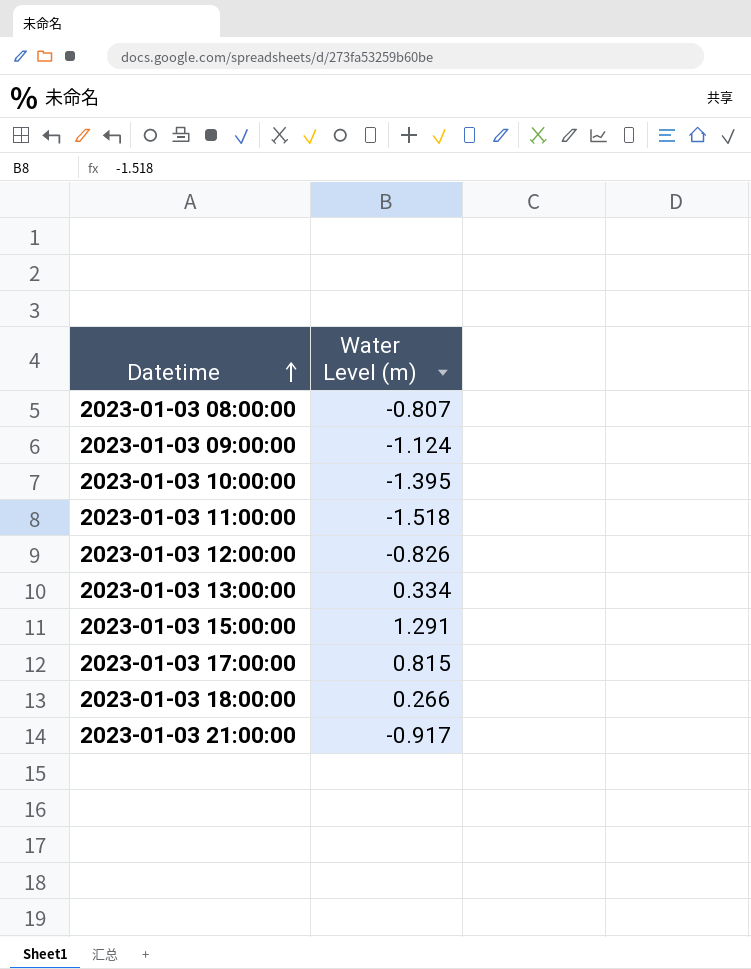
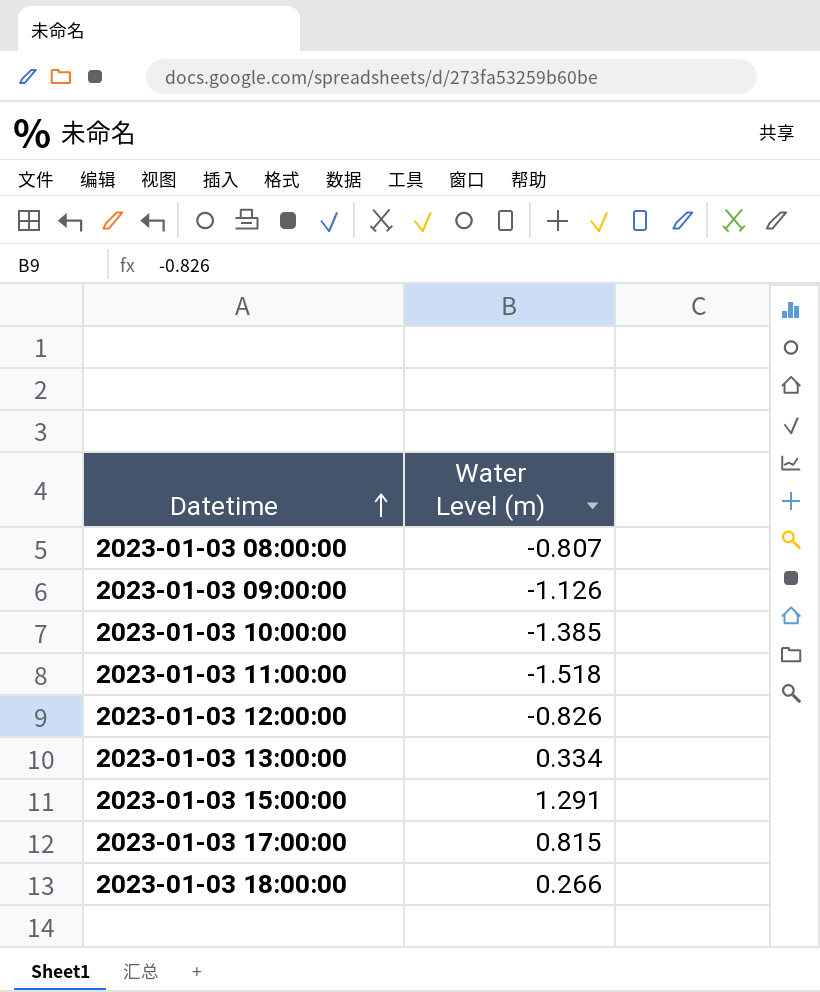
row 2023-01-03 21:00:00: -0.917 -> none
2023-01-03 09:00:00 | Water Level (m): -1.124 -> -1.126
2023-01-03 10:00:00 | Water Level (m): -1.395 -> -1.385

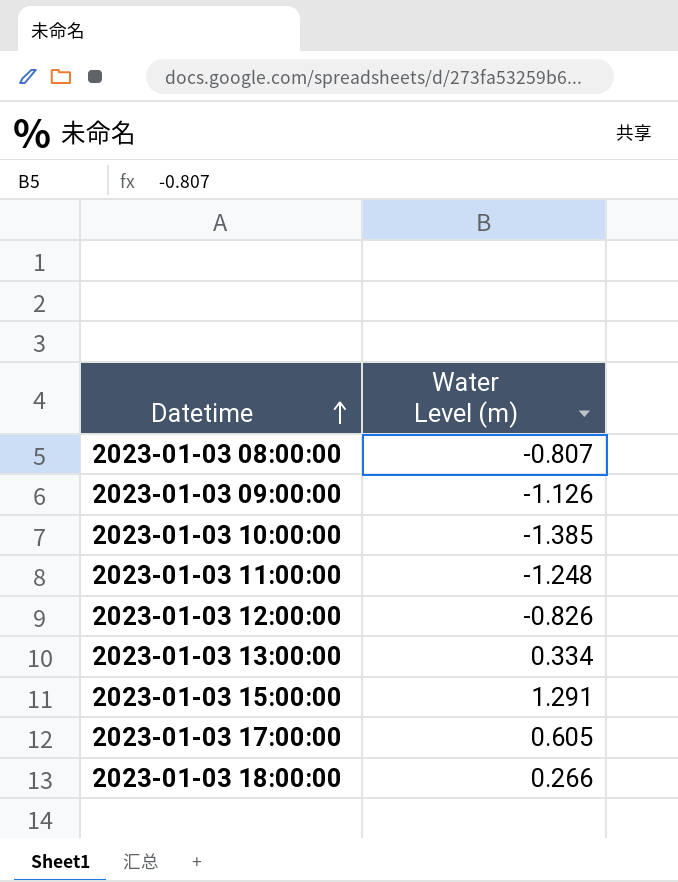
2023-01-03 11:00:00 | Water Level (m): -1.518 -> -1.248
2023-01-03 17:00:00 | Water Level (m): 0.815 -> 0.605

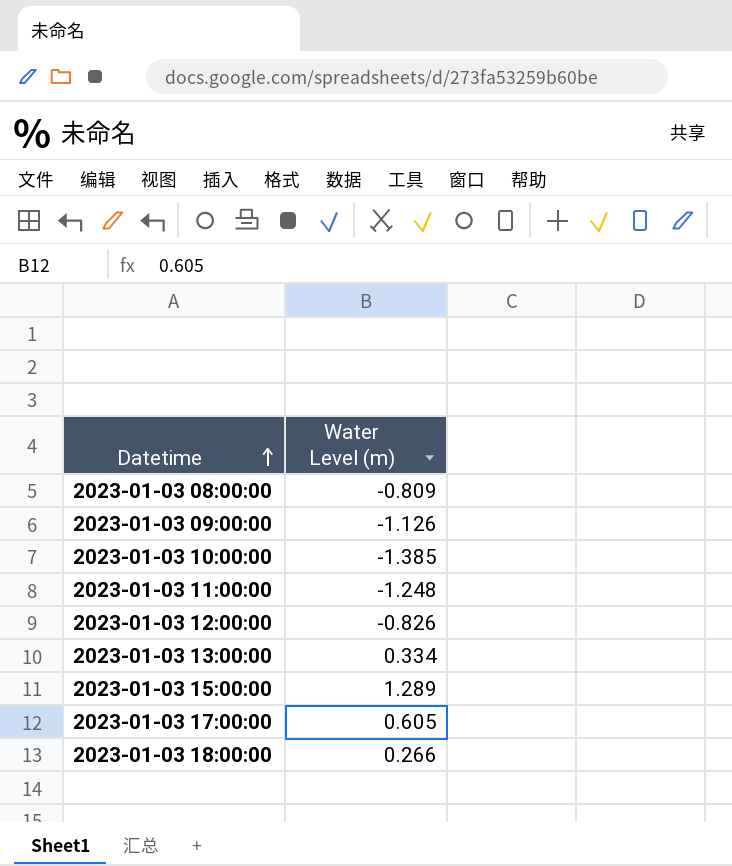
2023-01-03 08:00:00 | Water Level (m): -0.807 -> -0.809
2023-01-03 15:00:00 | Water Level (m): 1.291 -> 1.289

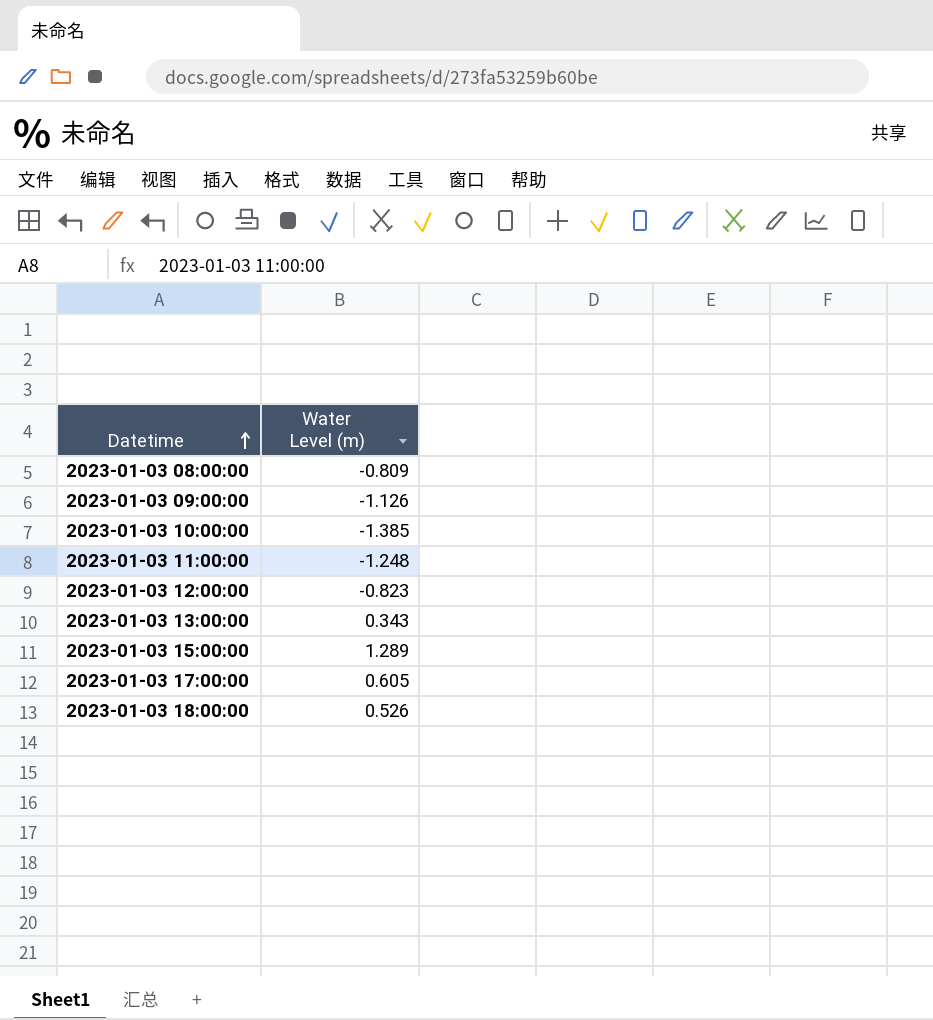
2023-01-03 12:00:00 | Water Level (m): -0.826 -> -0.823
2023-01-03 13:00:00 | Water Level (m): 0.334 -> 0.343
2023-01-03 18:00:00 | Water Level (m): 0.266 -> 0.526

